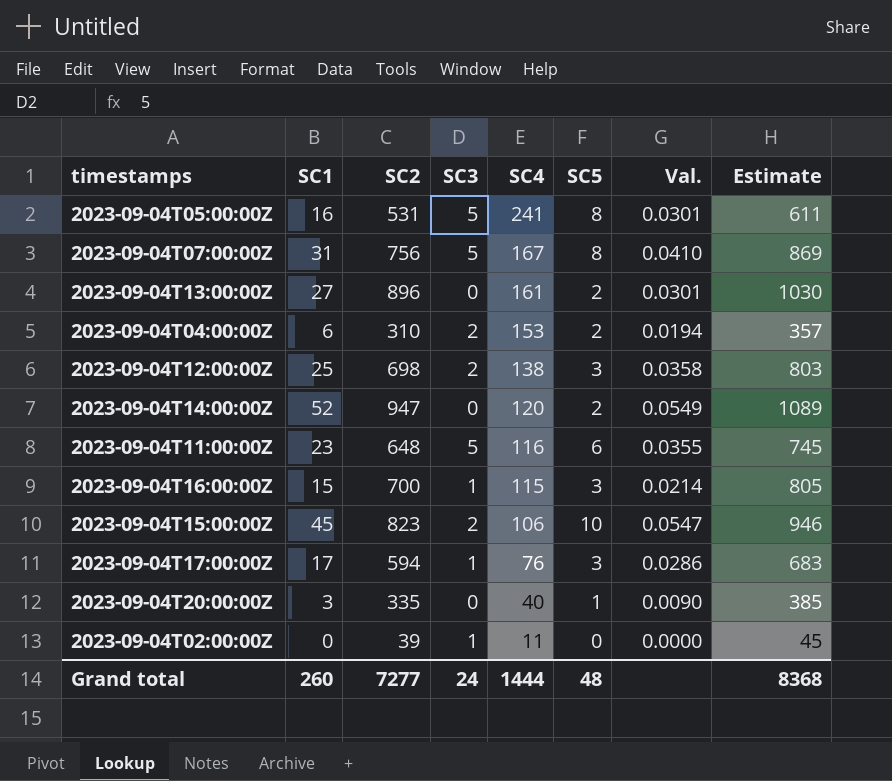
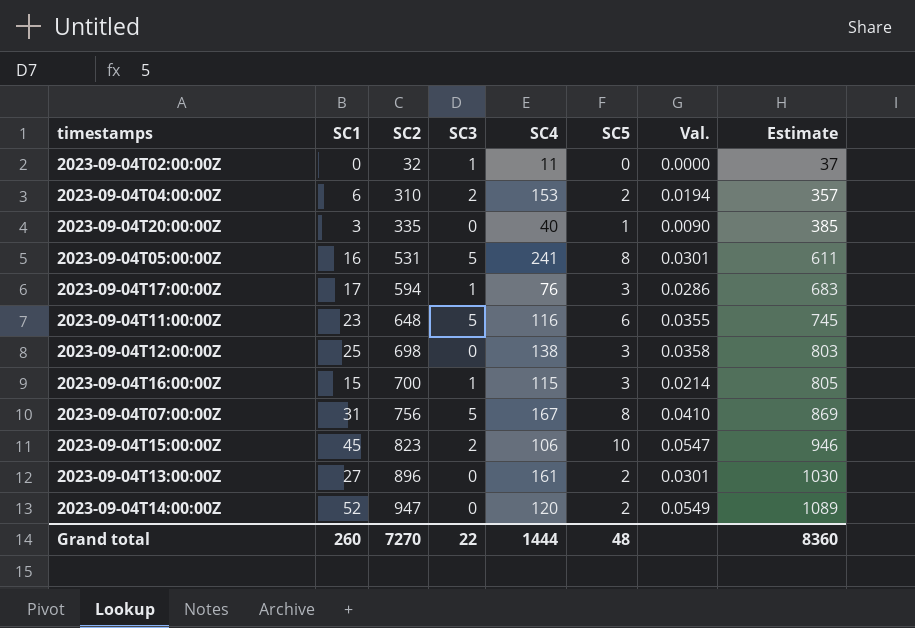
row order: SC4 descending -> SC2 ascending
2023-09-04T02:00:00Z | SC2: 39 -> 32
2023-09-04T02:00:00Z | Estimate: 45 -> 37
2023-09-04T12:00:00Z | SC3: 2 -> 0
Grand total | SC2: 7277 -> 7270
Grand total | SC3: 24 -> 22
Grand total | Estimate: 8368 -> 8360

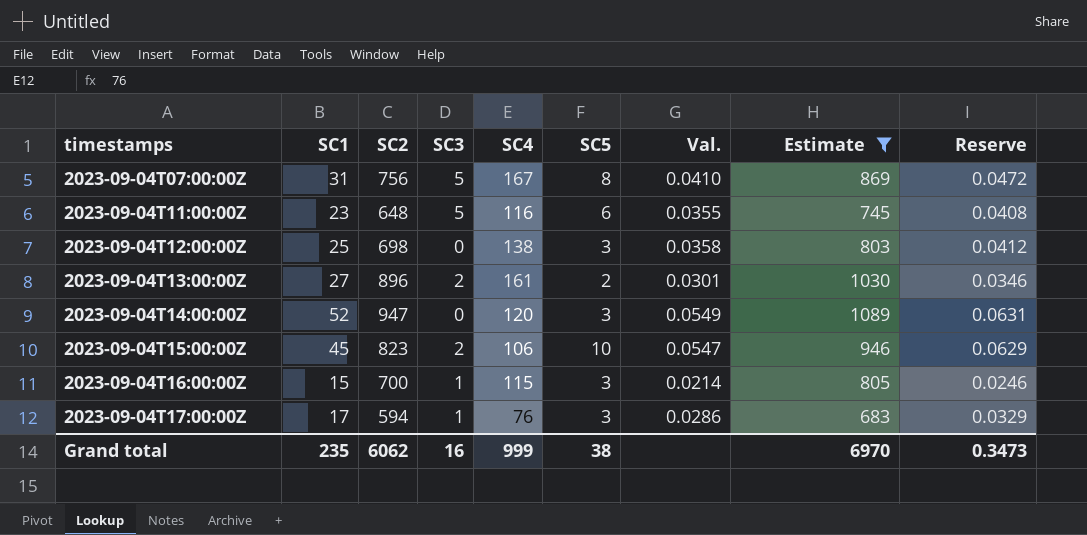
filter: none -> Estimate >= 683
row order: SC2 ascending -> timestamps ascending
column Reserve | formula: none -> [Val.] * 1.15
2023-09-04T13:00:00Z | SC3: 0 -> 2
2023-09-04T14:00:00Z | SC5: 2 -> 3
Grand total | SC1: 260 -> 235
Grand total | SC2: 7270 -> 6062
Grand total | SC3: 22 -> 16
Grand total | SC4: 1444 -> 999
Grand total | SC5: 48 -> 38
Grand total | Estimate: 8360 -> 6970

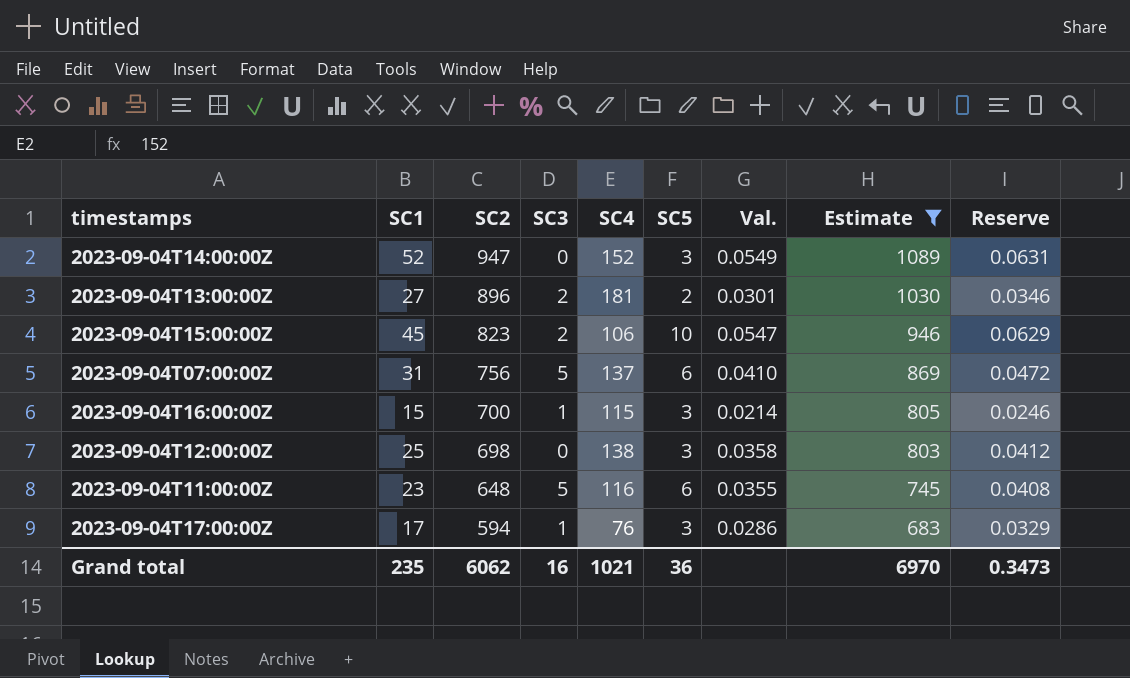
row order: timestamps ascending -> SC2 descending
2023-09-04T14:00:00Z | SC4: 120 -> 152
2023-09-04T13:00:00Z | SC4: 161 -> 181
2023-09-04T07:00:00Z | SC4: 167 -> 137
2023-09-04T07:00:00Z | SC5: 8 -> 6
Grand total | SC4: 999 -> 1021
Grand total | SC5: 38 -> 36

